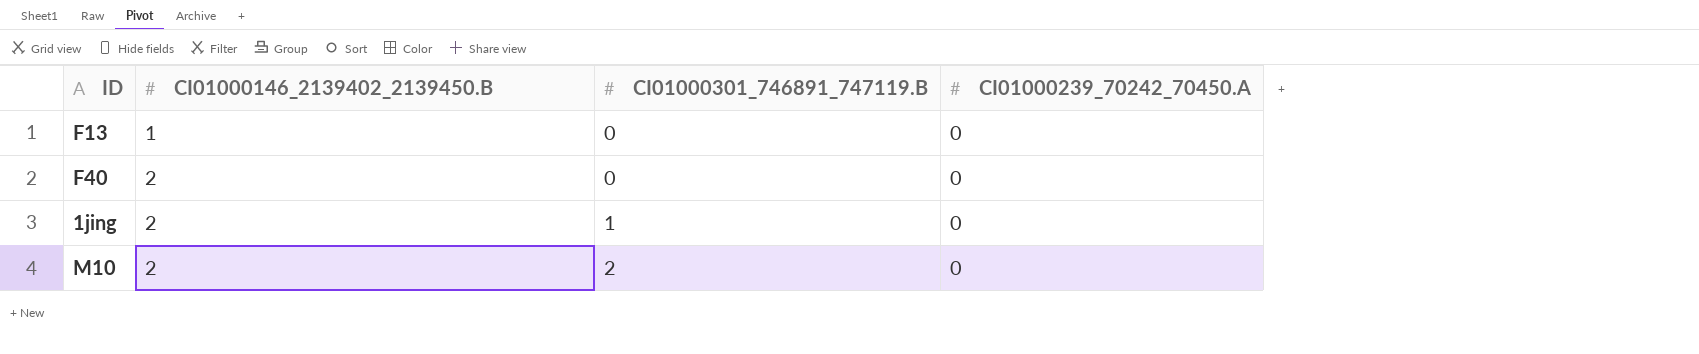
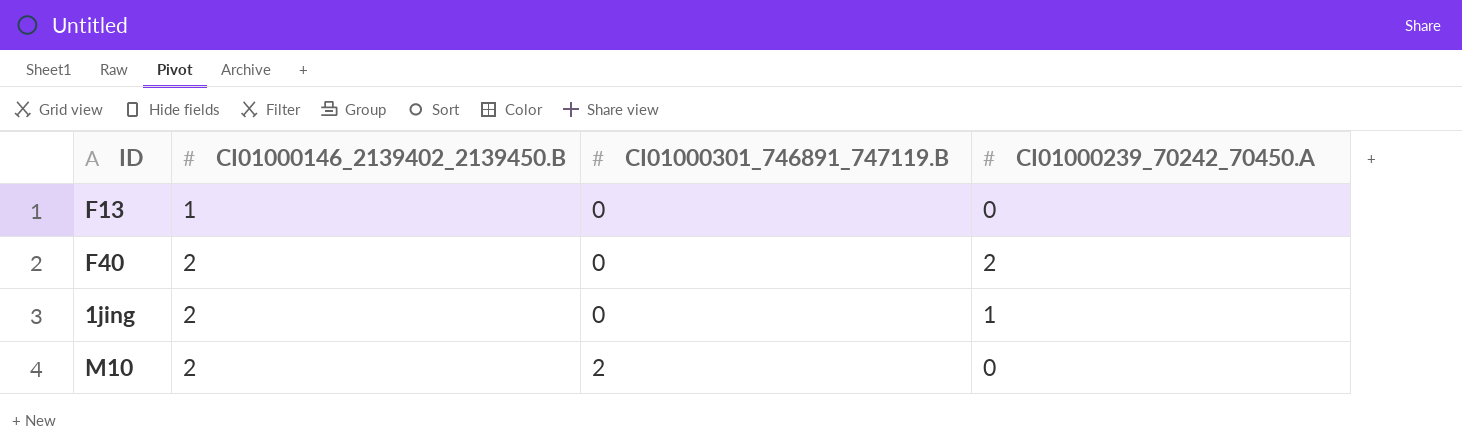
F40 | CI01000239_70242_70450.A: 0 -> 2
1jing | CI01000301_746891_747119.B: 1 -> 0
1jing | CI01000239_70242_70450.A: 0 -> 1

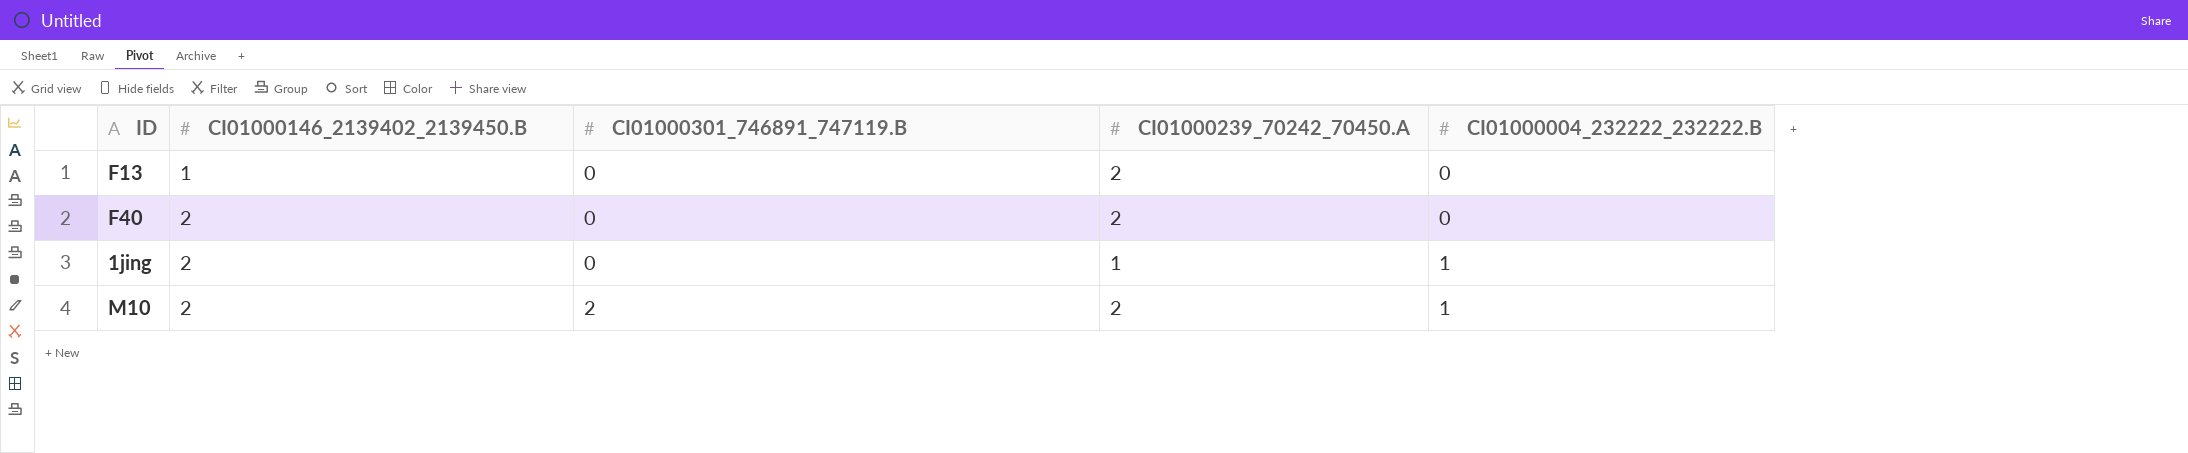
column CI01000004_232222_232222.B | position: none -> 5
F13 | CI01000239_70242_70450.A: 0 -> 2
M10 | CI01000239_70242_70450.A: 0 -> 2

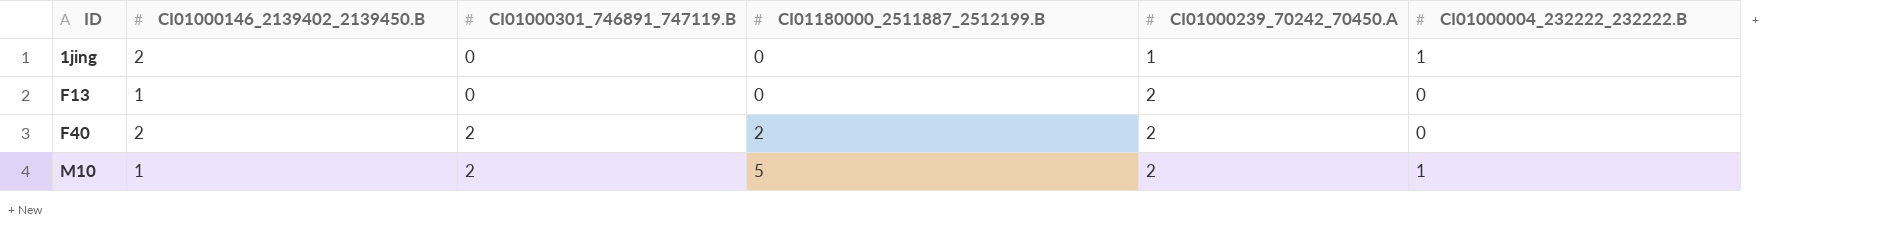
row order: CI01000146_2139402_2139450.B ascending -> ID ascending
column CI01180000_2511887_2512199.B | position: none -> 4
F40 | CI01000301_746891_747119.B: 0 -> 2
M10 | CI01000146_2139402_2139450.B: 2 -> 1

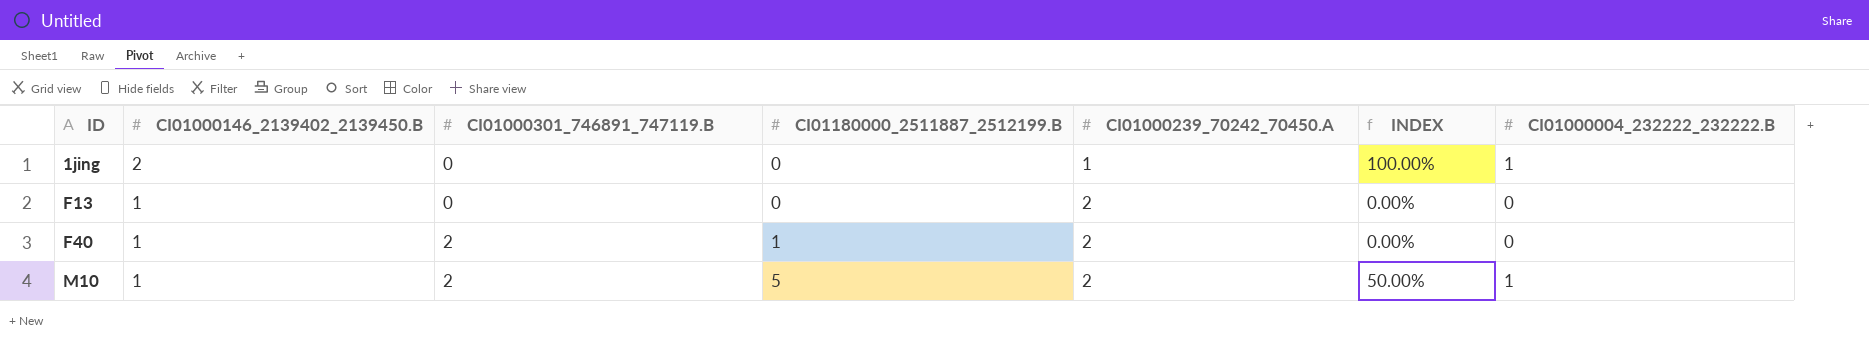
column INDEX | formula: none -> [CI01000004_232222_232222.B] / [CI01000239_70242_70450.A]
F40 | CI01000146_2139402_2139450.B: 2 -> 1
F40 | CI01180000_2511887_2512199.B: 2 -> 1

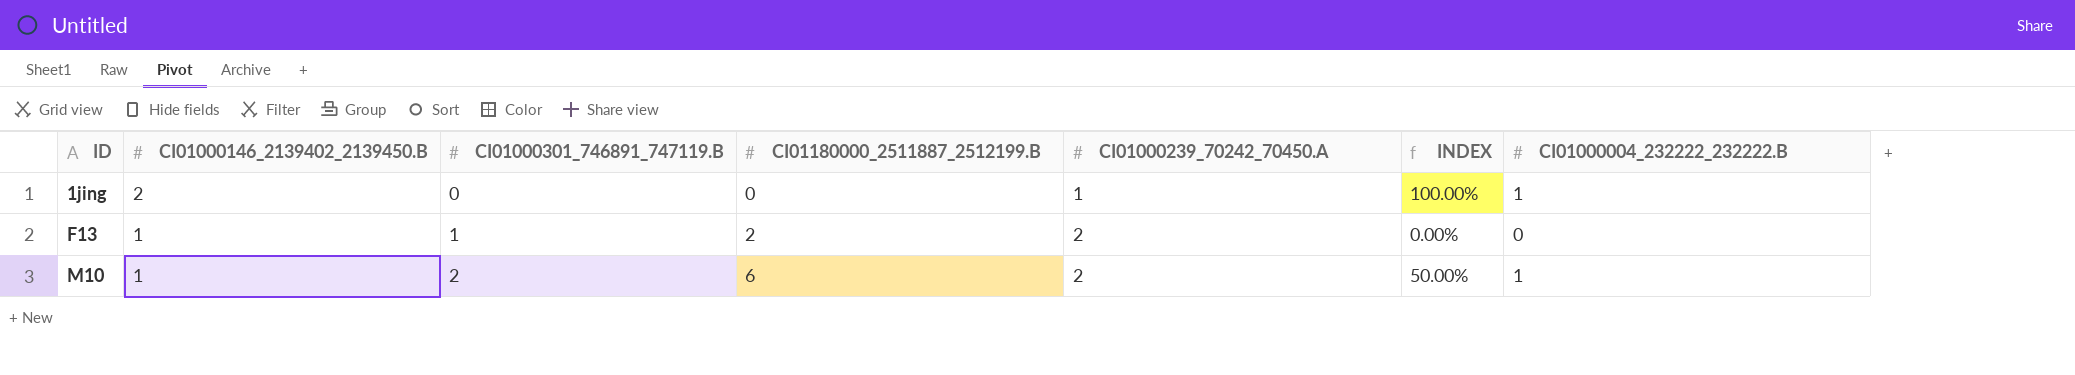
row F40: 1 | 2 | 1 | 2 | 0.00% | 0 -> none
F13 | CI01000301_746891_747119.B: 0 -> 1
F13 | CI01180000_2511887_2512199.B: 0 -> 2
M10 | CI01180000_2511887_2512199.B: 5 -> 6

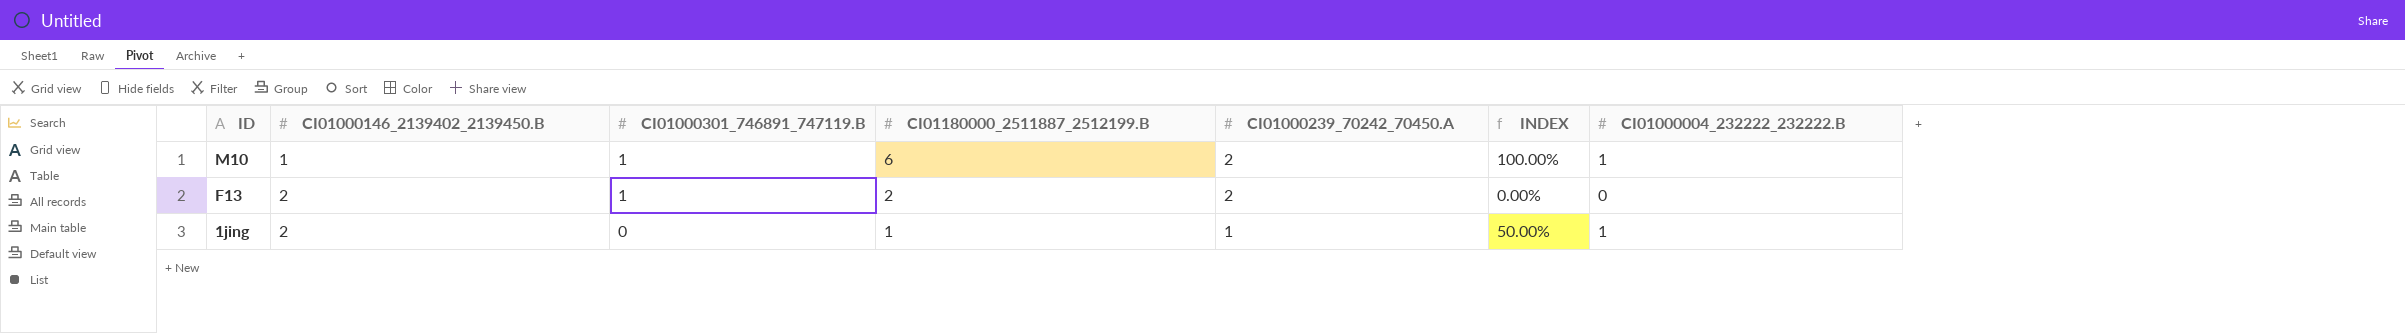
row order: ID ascending -> ID descending
column INDEX | formula: [CI01000004_232222_232222.B] / [CI01000239_70242_70450.A] -> [CI01000004_232222_232222.B] / [CI01000146_2139402_2139450.B]
M10 | CI01000301_746891_747119.B: 2 -> 1
F13 | CI01000146_2139402_2139450.B: 1 -> 2
1jing | CI01180000_2511887_2512199.B: 0 -> 1

